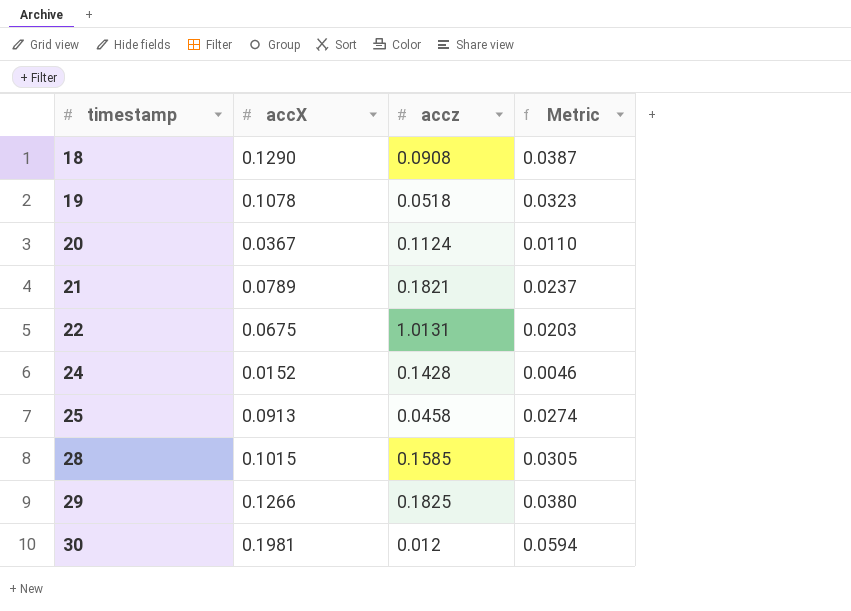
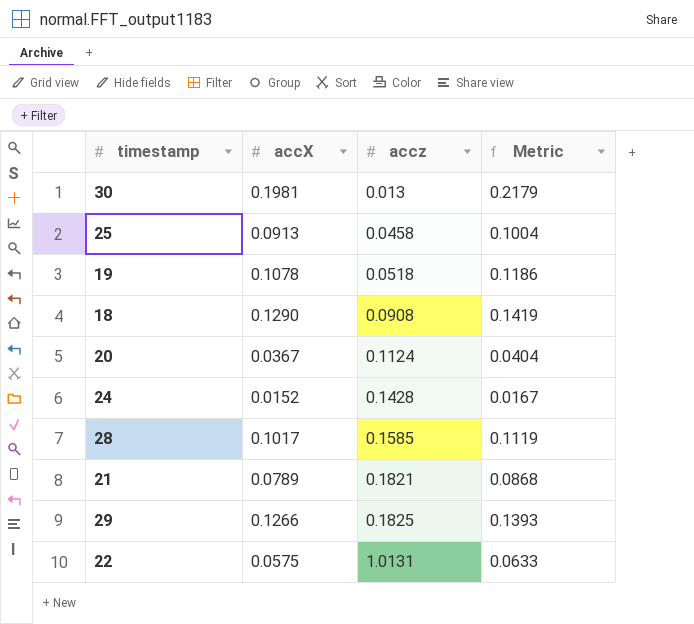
row order: timestamp ascending -> accz ascending
column Metric | formula: [accX] * 0.3 -> [accX] * 1.1
30 | accz: 0.012 -> 0.013
28 | accX: 0.1015 -> 0.1017
22 | accX: 0.0675 -> 0.0575

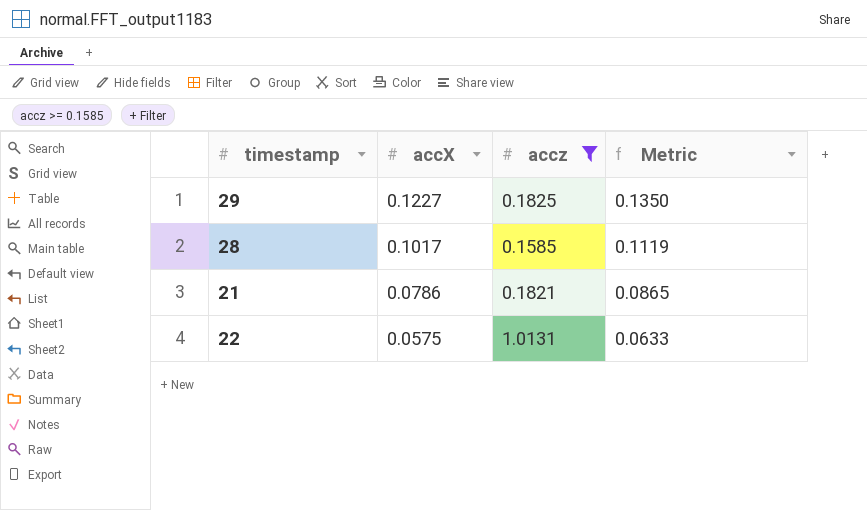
filter: none -> accz >= 0.1585
row order: accz ascending -> accX descending
29 | accX: 0.1266 -> 0.1227
29 | Metric: 0.1393 -> 0.1350
21 | accX: 0.0789 -> 0.0786
21 | Metric: 0.0868 -> 0.0865

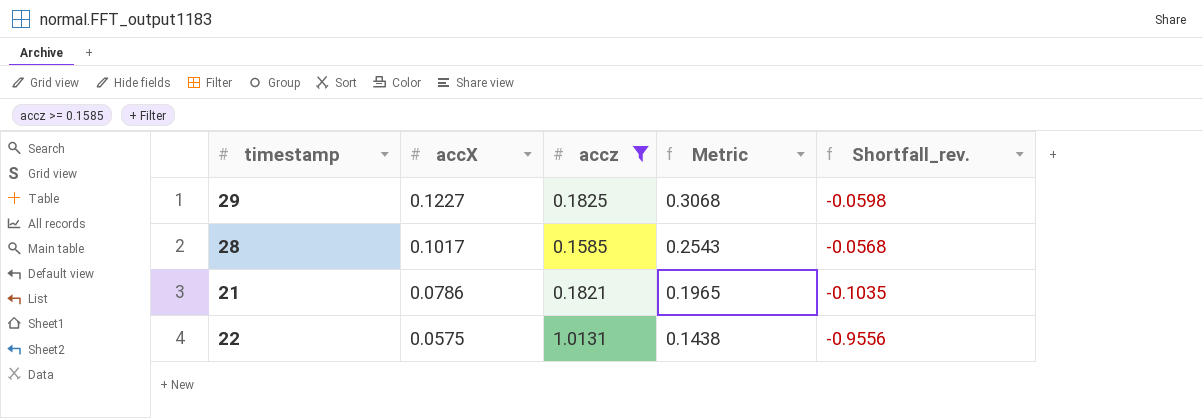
column Metric | formula: [accX] * 1.1 -> [accX] * 2.5
column Shortfall_rev. | formula: none -> [accX] - [accz]

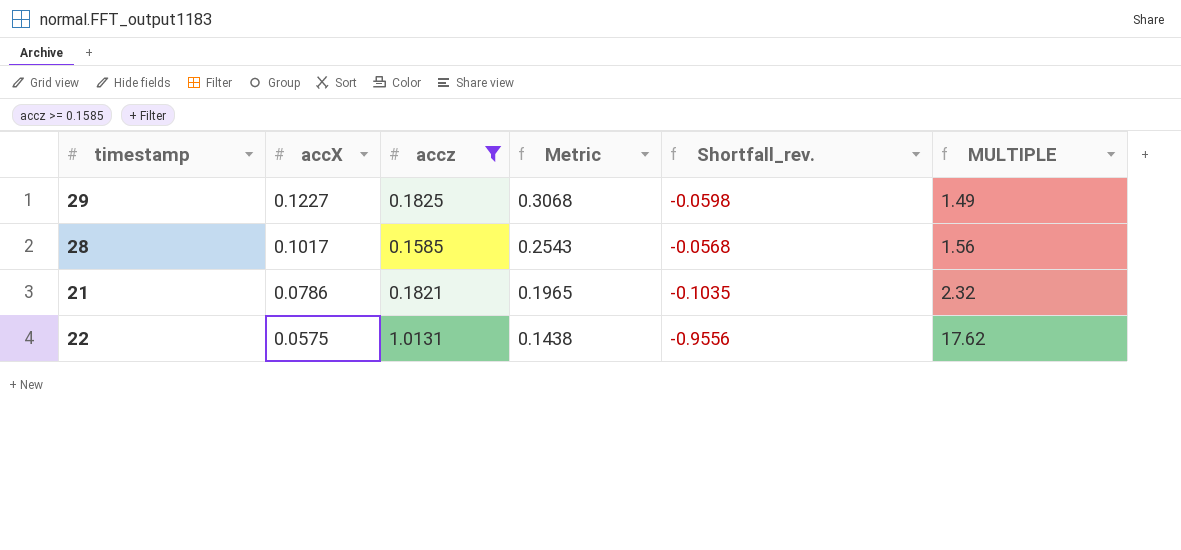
column MULTIPLE | formula: none -> [accz] / [accX]

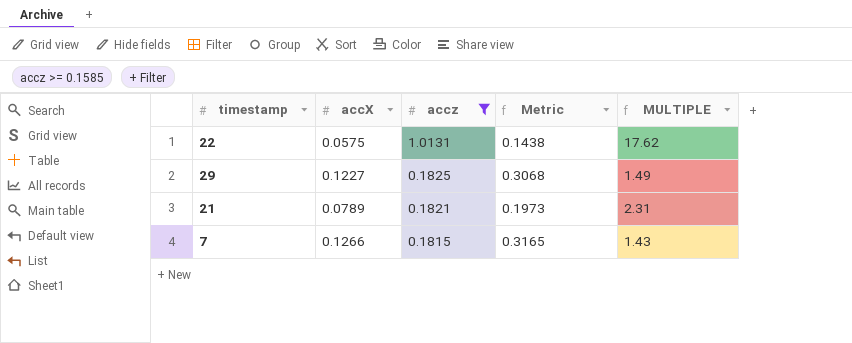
row order: accX descending -> accz descending
column Shortfall_rev. | formula: [accX] - [accz] -> none
row 28: 0.1017 | 0.1585 | 0.2543 | -0.0568 | 1.56 -> none
21 | accX: 0.0786 -> 0.0789
21 | Metric: 0.1965 -> 0.1973
21 | MULTIPLE: 2.32 -> 2.31
row 7: none -> 0.1266 | 0.1815 | 0.3165 | 1.43

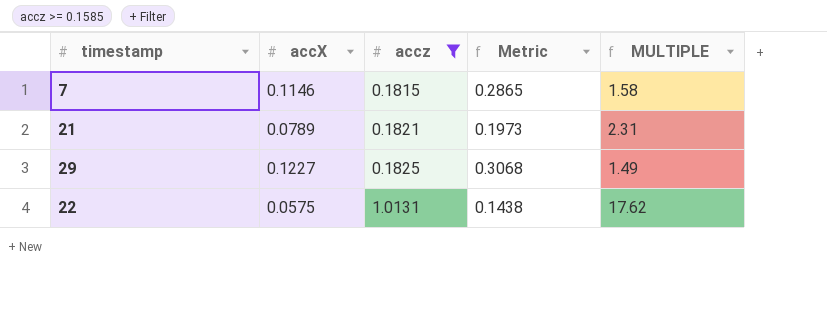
row order: accz descending -> accz ascending
7 | accX: 0.1266 -> 0.1146
7 | Metric: 0.3165 -> 0.2865
7 | MULTIPLE: 1.43 -> 1.58

